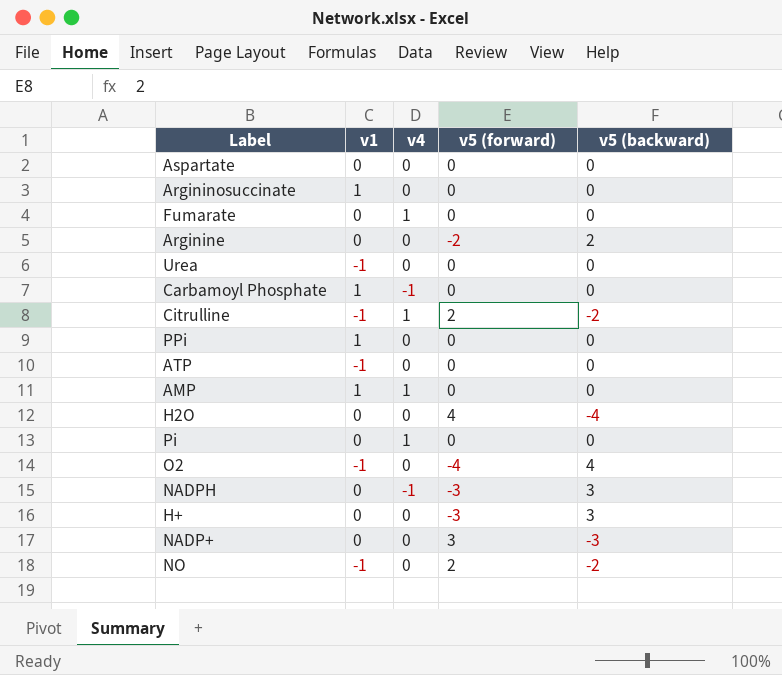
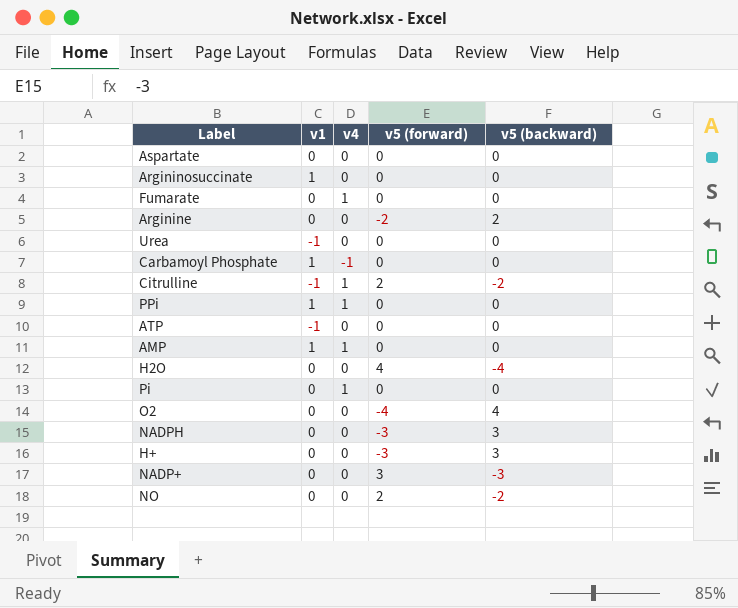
PPi | v4: 0 -> 1
O2 | v1: -1 -> 0
NADPH | v4: -1 -> 0
NO | v1: -1 -> 0

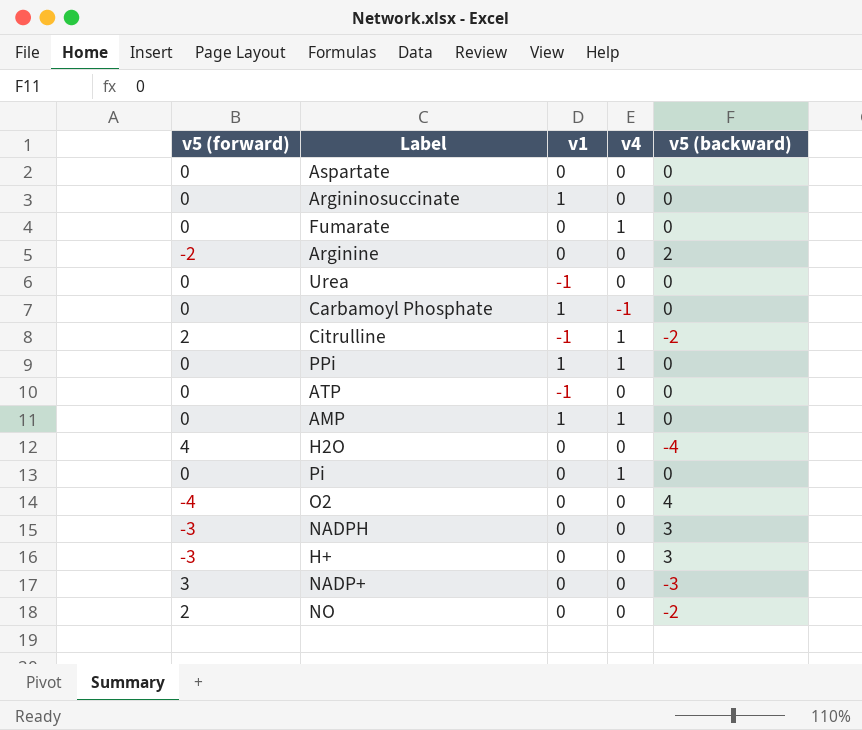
column v5 (forward) | position: 4 -> 1

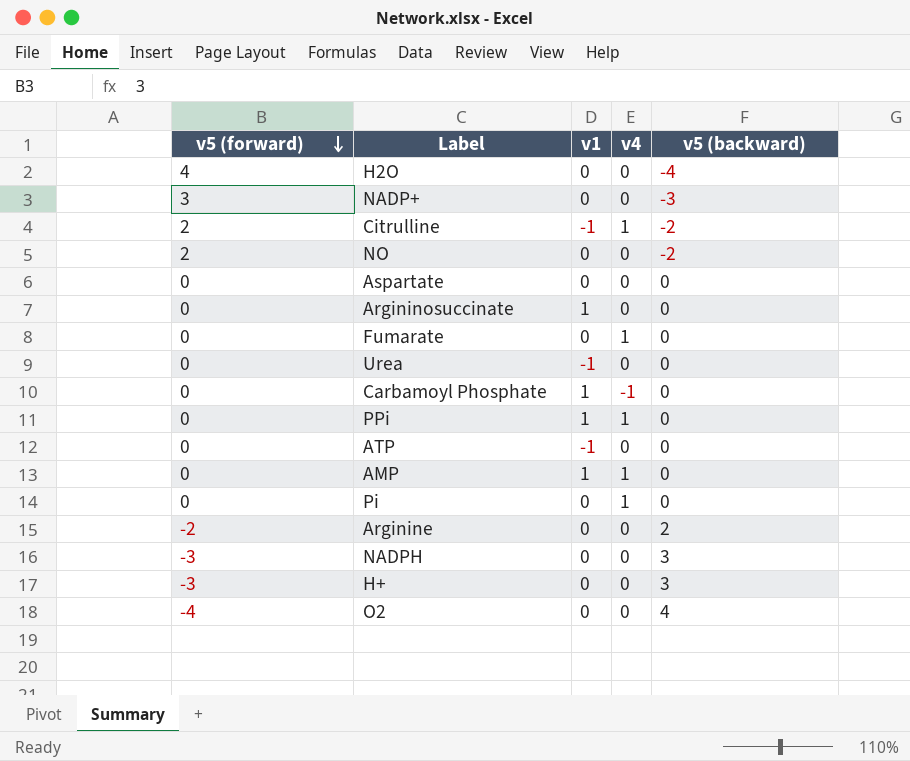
row order: none -> v5 (forward) descending

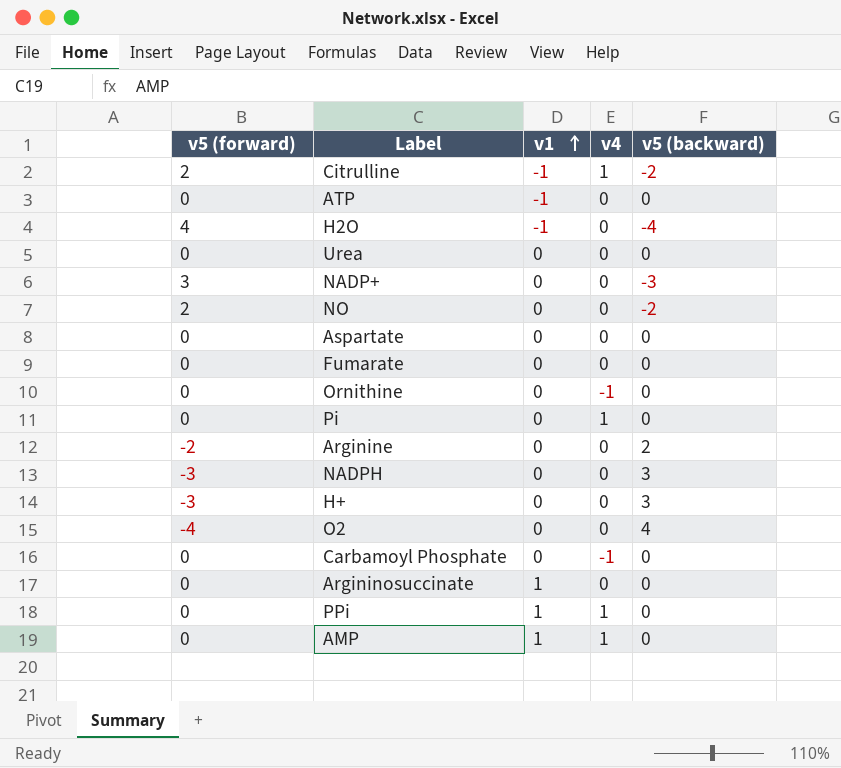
row order: v5 (forward) descending -> v1 ascending
H2O | v1: 0 -> -1
Urea | v1: -1 -> 0
Fumarate | v4: 1 -> 0
row Ornithine: none -> 0 | 0 | -1 | 0
Carbamoyl Phosphate | v1: 1 -> 0

